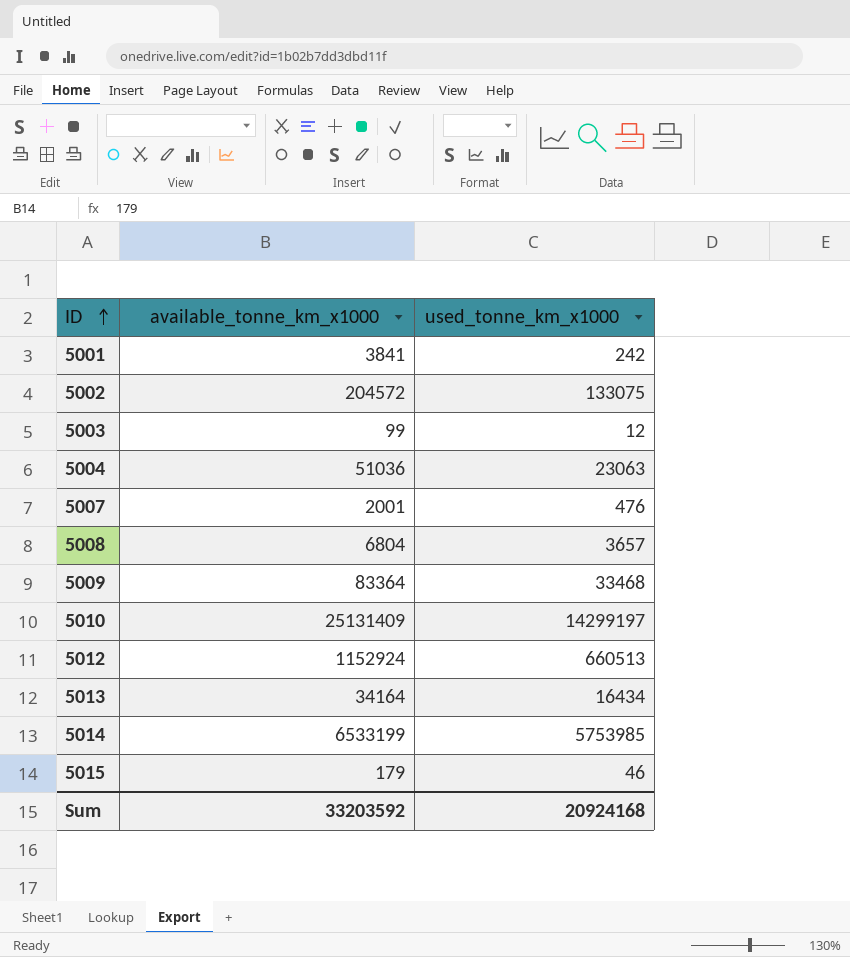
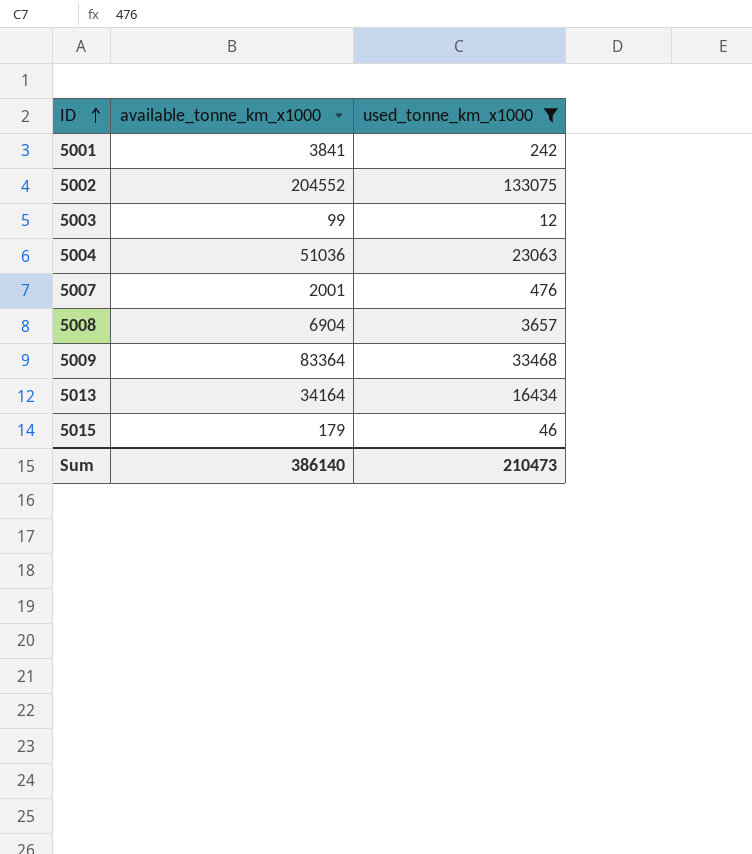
filter: none -> used_tonne_km_x1000 <= 133075
5002 | available_tonne_km_x1000: 204572 -> 204552
5008 | available_tonne_km_x1000: 6804 -> 6904
Sum | available_tonne_km_x1000: 33203592 -> 386140
Sum | used_tonne_km_x1000: 20924168 -> 210473

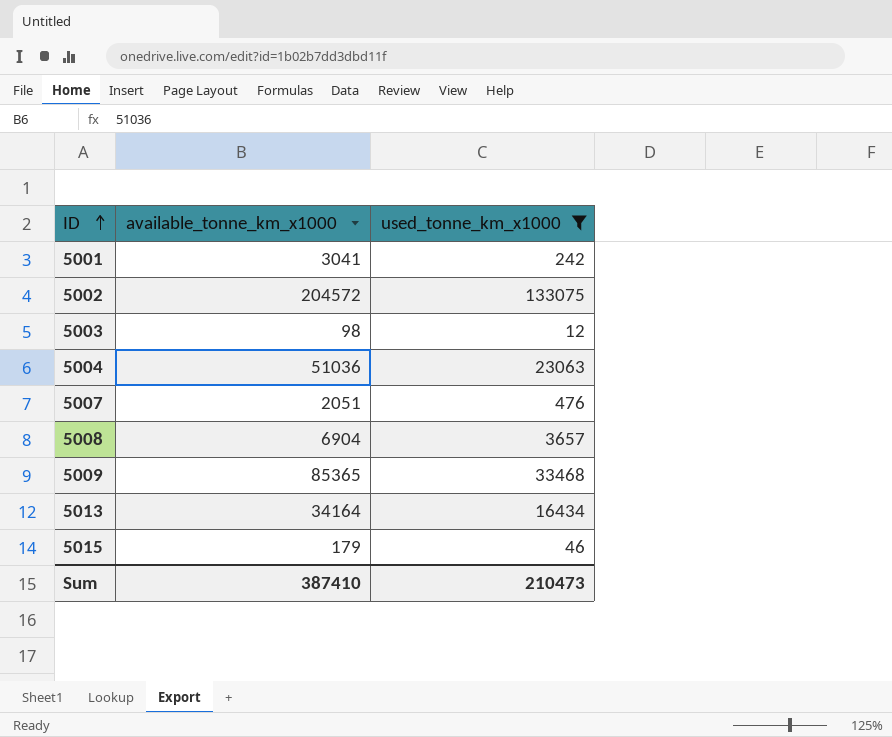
5001 | available_tonne_km_x1000: 3841 -> 3041
5002 | available_tonne_km_x1000: 204552 -> 204572
5003 | available_tonne_km_x1000: 99 -> 98
5007 | available_tonne_km_x1000: 2001 -> 2051
5009 | available_tonne_km_x1000: 83364 -> 85365
Sum | available_tonne_km_x1000: 386140 -> 387410

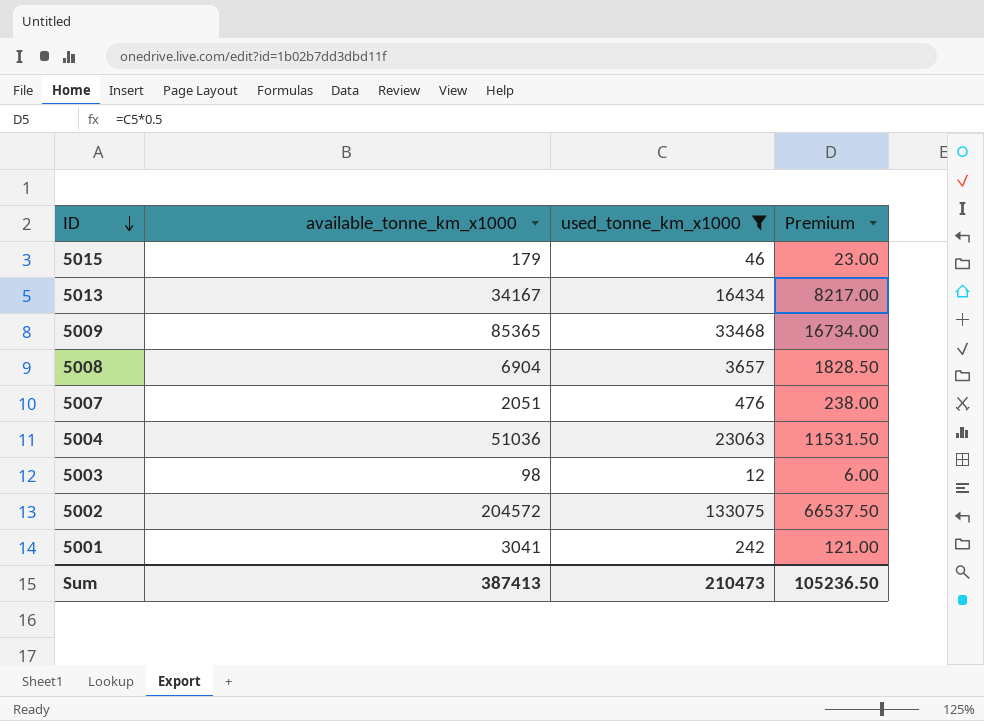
row order: ID ascending -> ID descending
column Premium | formula: none -> [used_tonne_km_x1000] * 0.5
5013 | available_tonne_km_x1000: 34164 -> 34167
Sum | available_tonne_km_x1000: 387410 -> 387413

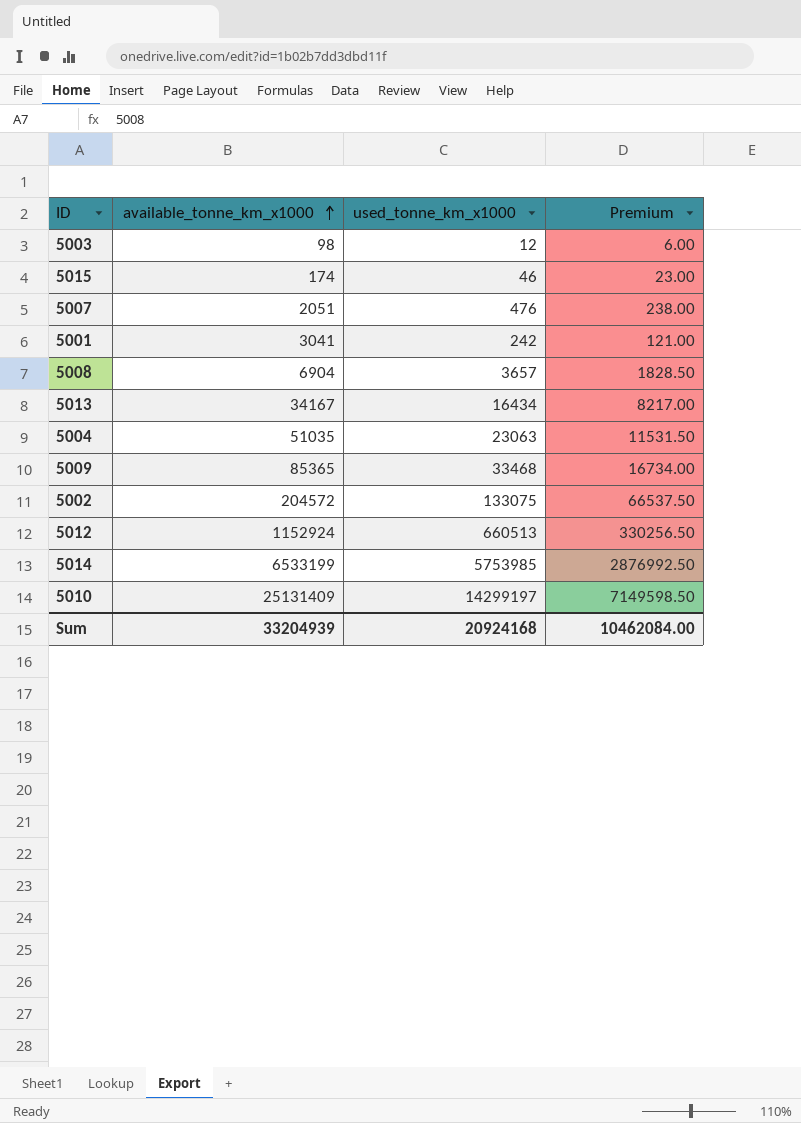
filter: used_tonne_km_x1000 <= 133075 -> none
row order: ID descending -> available_tonne_km_x1000 ascending
5015 | available_tonne_km_x1000: 179 -> 174
5004 | available_tonne_km_x1000: 51036 -> 51035
Sum | available_tonne_km_x1000: 387413 -> 33204939
Sum | used_tonne_km_x1000: 210473 -> 20924168
Sum | Premium: 105236.50 -> 10462084.00

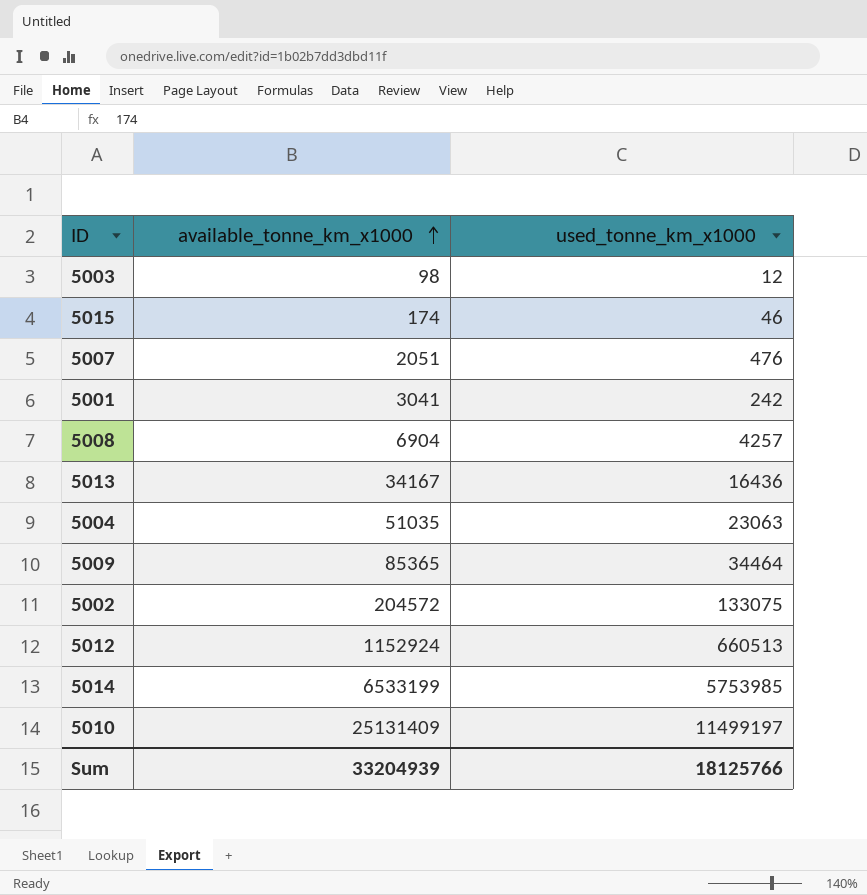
column Premium | formula: [used_tonne_km_x1000] * 0.5 -> none
5008 | used_tonne_km_x1000: 3657 -> 4257
5013 | used_tonne_km_x1000: 16434 -> 16436
5009 | used_tonne_km_x1000: 33468 -> 34464
5010 | used_tonne_km_x1000: 14299197 -> 11499197
Sum | used_tonne_km_x1000: 20924168 -> 18125766

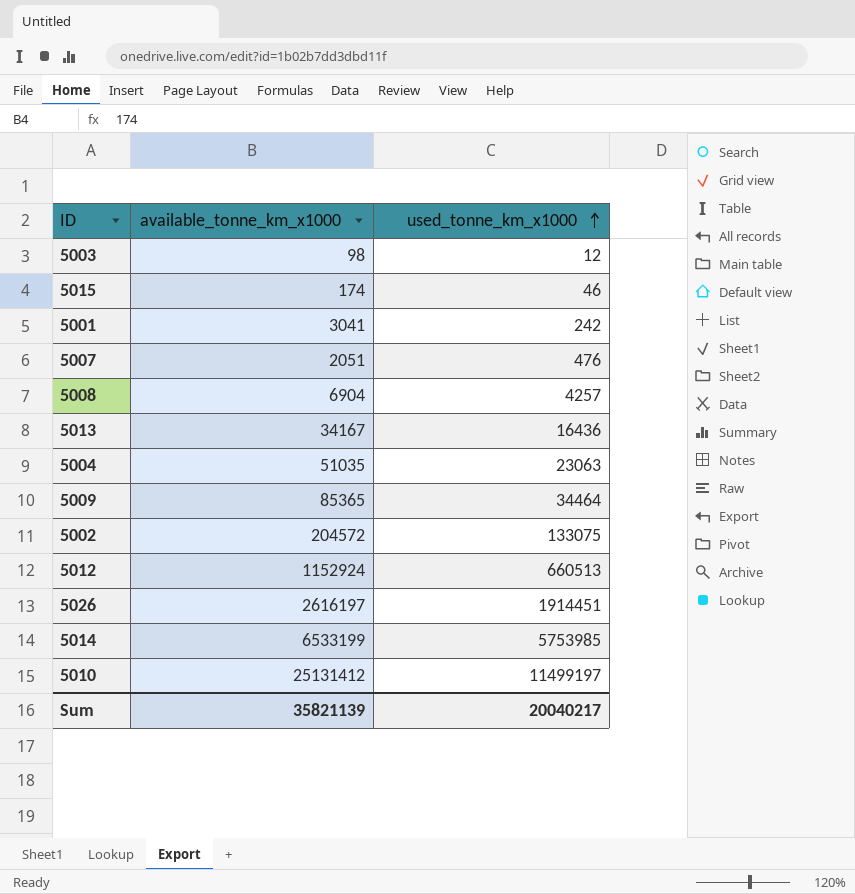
row order: available_tonne_km_x1000 ascending -> used_tonne_km_x1000 ascending
row 5026: none -> 2616197 | 1914451
5010 | available_tonne_km_x1000: 25131409 -> 25131412
Sum | available_tonne_km_x1000: 33204939 -> 35821139
Sum | used_tonne_km_x1000: 18125766 -> 20040217

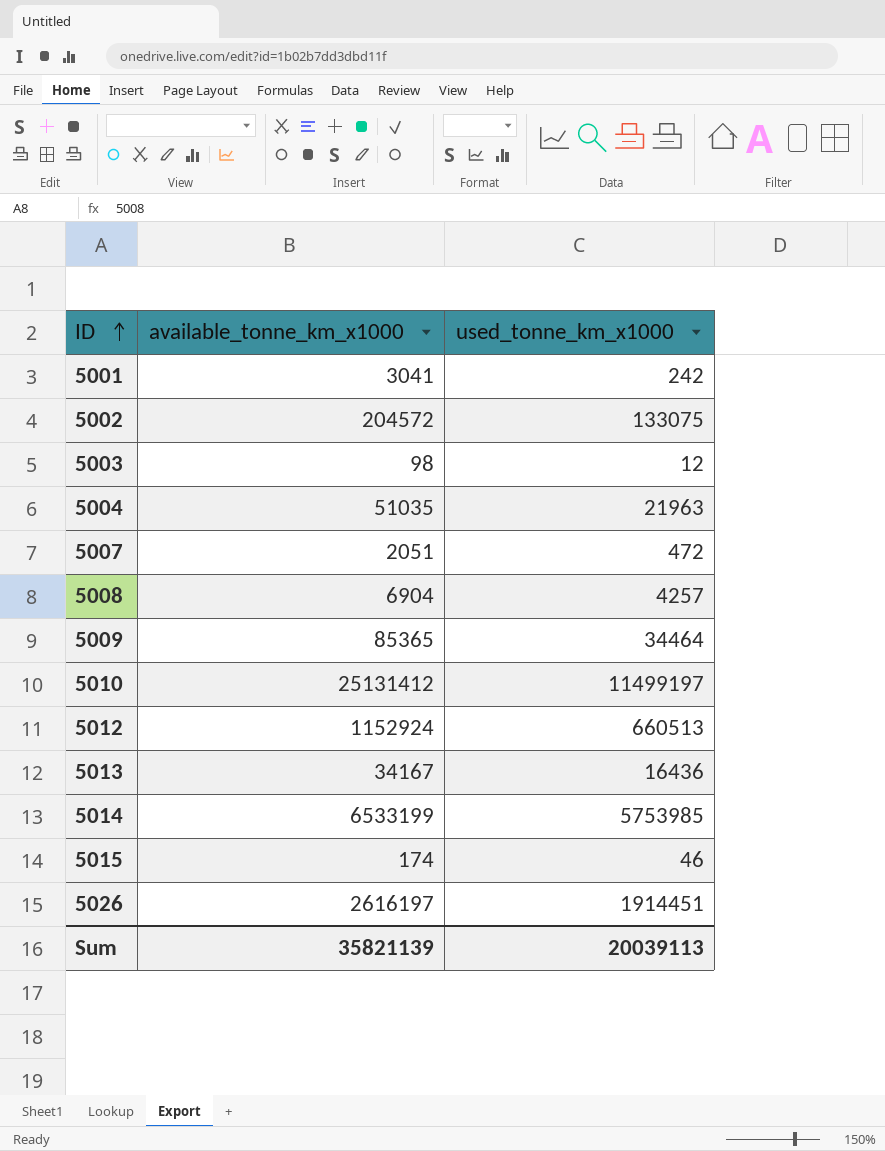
row order: used_tonne_km_x1000 ascending -> ID ascending
5004 | used_tonne_km_x1000: 23063 -> 21963
5007 | used_tonne_km_x1000: 476 -> 472
Sum | used_tonne_km_x1000: 20040217 -> 20039113

